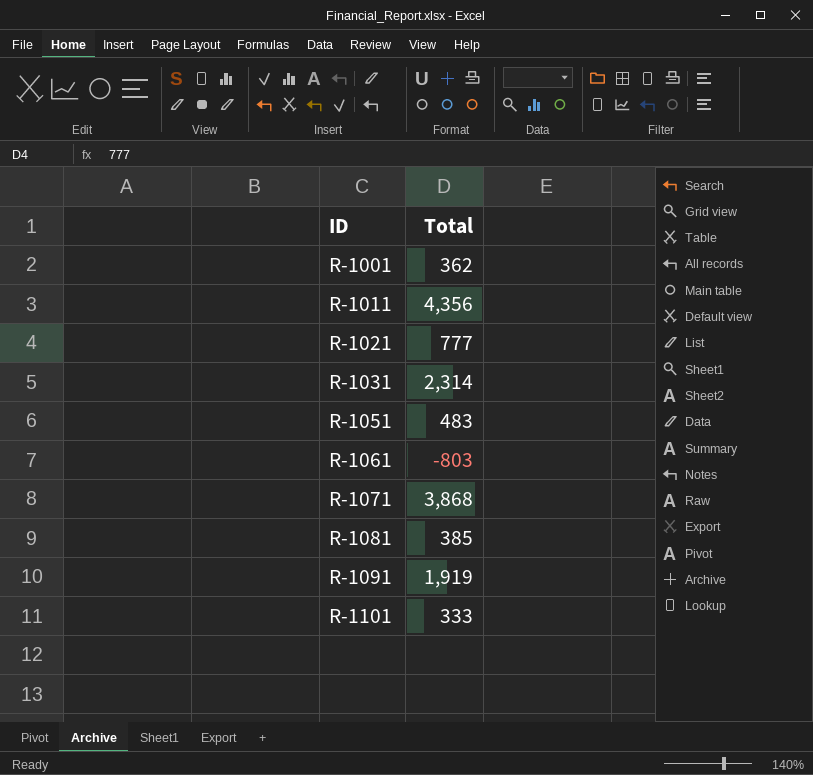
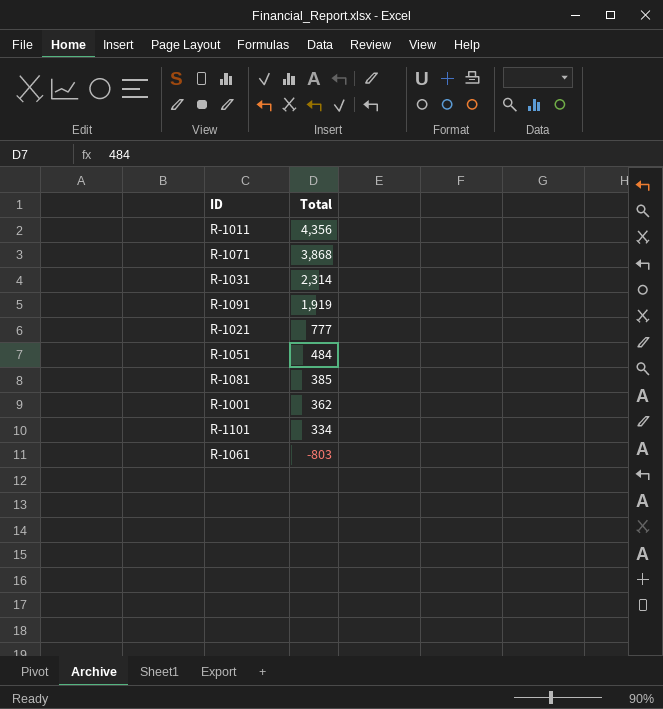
row order: ID ascending -> Total descending
R-1051 | Total: 483 -> 484
R-1101 | Total: 333 -> 334

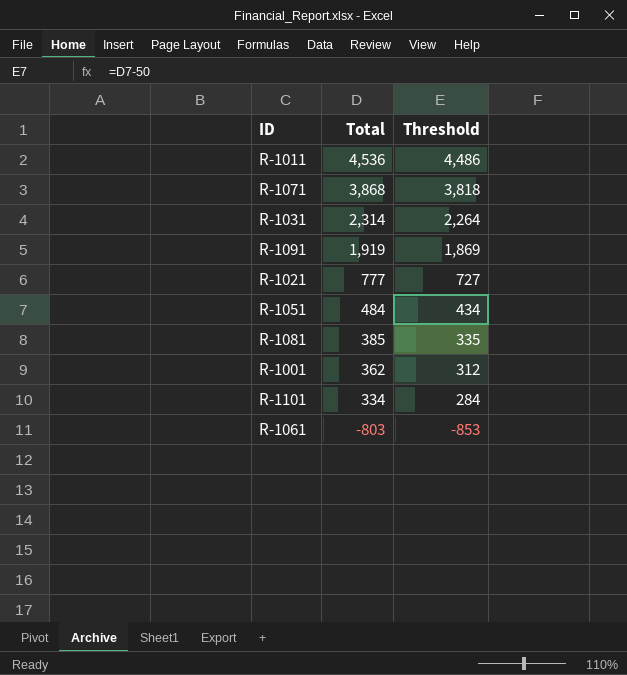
column Threshold | formula: none -> [Total] - 50
R-1011 | Total: 4,356 -> 4,536

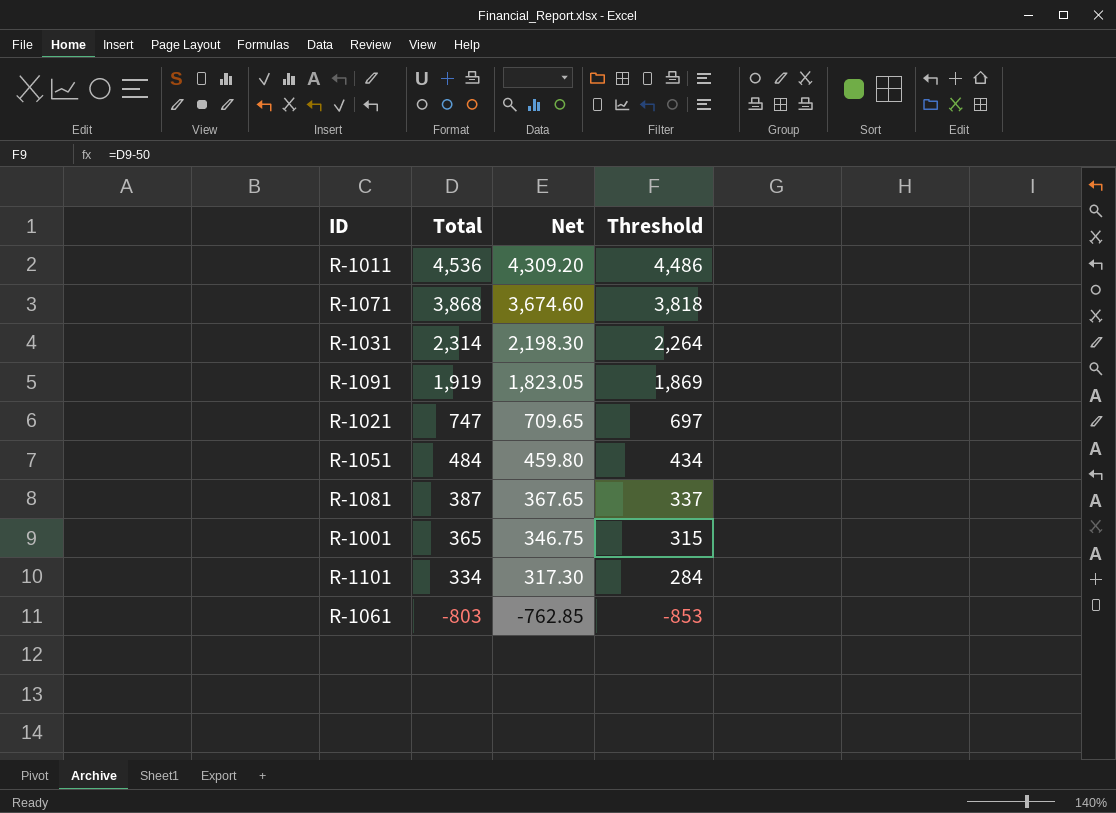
column Net | formula: none -> [Total] * 0.95
R-1021 | Total: 777 -> 747
R-1021 | Threshold: 727 -> 697
R-1081 | Total: 385 -> 387
R-1081 | Threshold: 335 -> 337
R-1001 | Total: 362 -> 365
R-1001 | Threshold: 312 -> 315

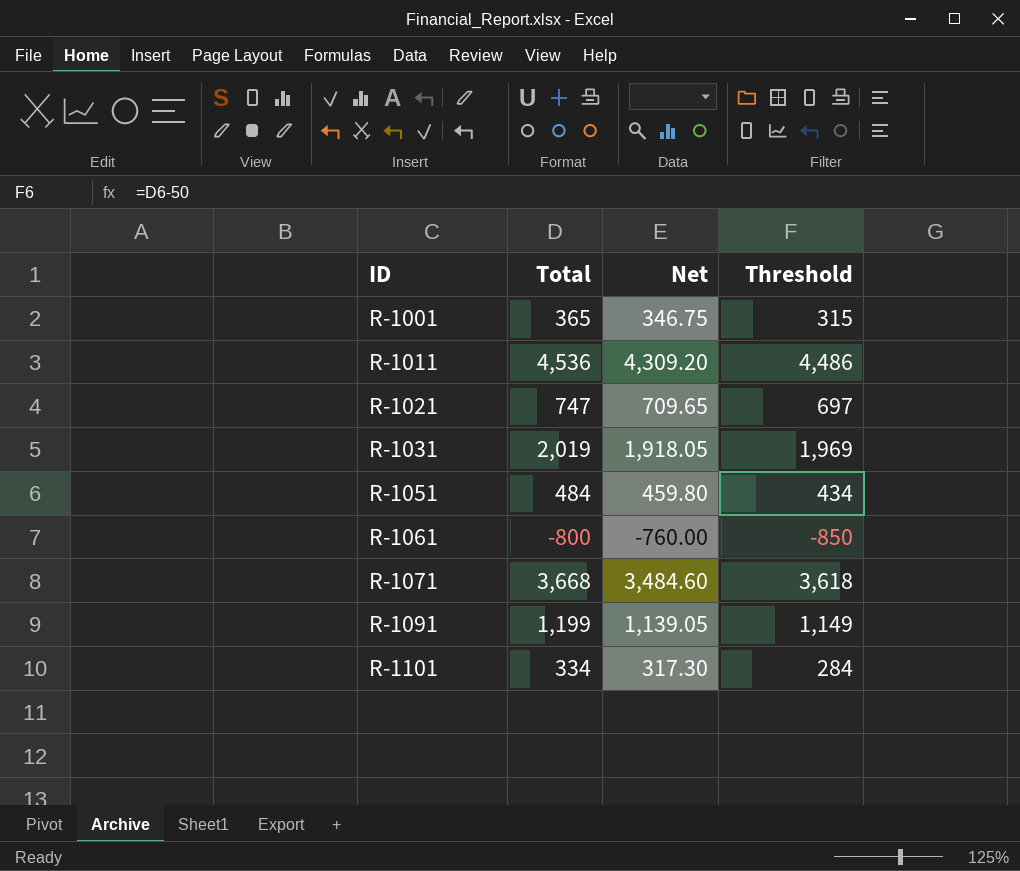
row order: Total descending -> ID ascending
row R-1081: 387 | 367.65 | 337 -> none
R-1031 | Total: 2,314 -> 2,019
R-1031 | Net: 2,198.30 -> 1,918.05
R-1031 | Threshold: 2,264 -> 1,969
R-1061 | Total: -803 -> -800
R-1061 | Net: -762.85 -> -760.00
R-1061 | Threshold: -853 -> -850
R-1071 | Total: 3,868 -> 3,668
R-1071 | Net: 3,674.60 -> 3,484.60
R-1071 | Threshold: 3,818 -> 3,618
R-1091 | Total: 1,919 -> 1,199
R-1091 | Net: 1,823.05 -> 1,139.05
R-1091 | Threshold: 1,869 -> 1,149

